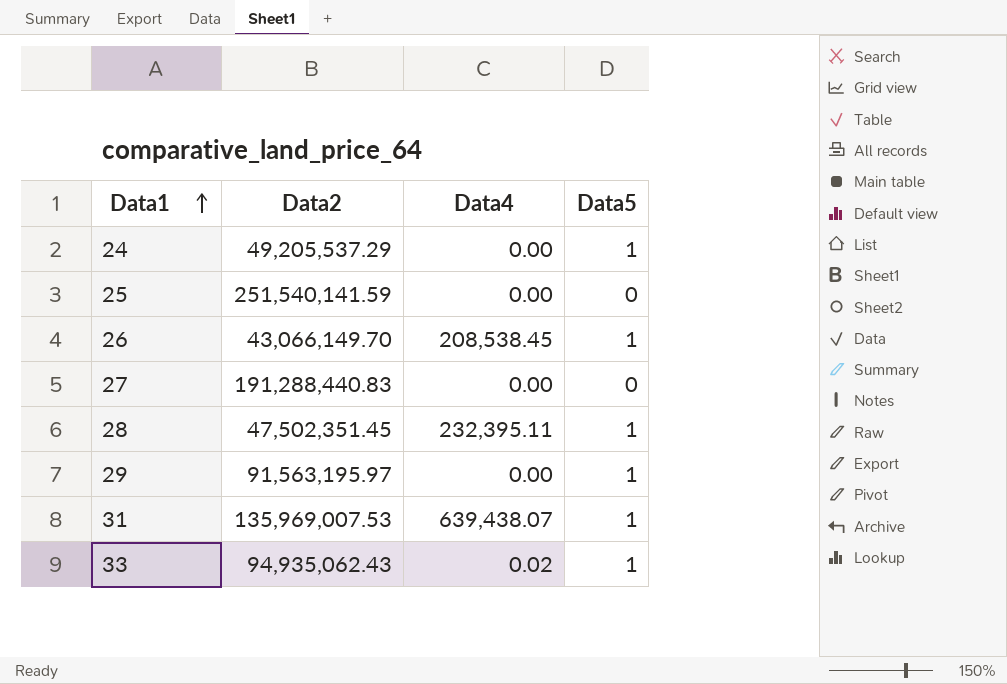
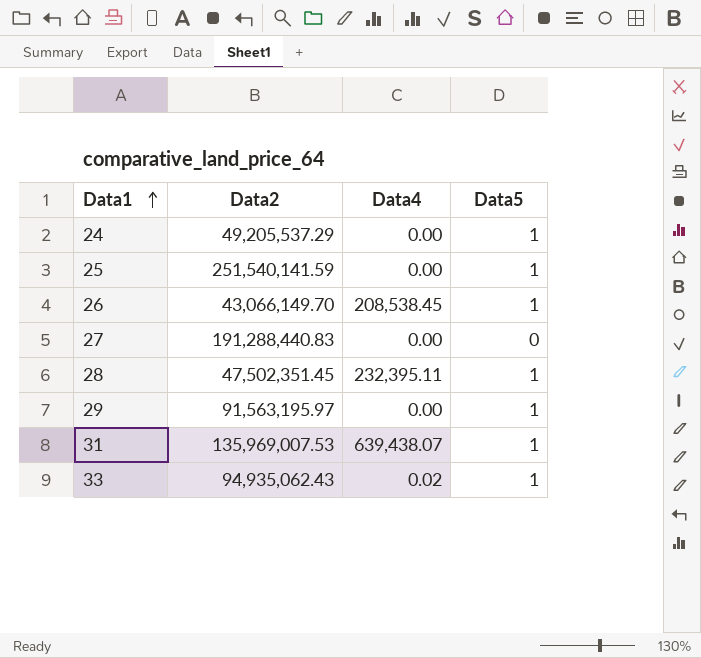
25 | Data5: 0 -> 1

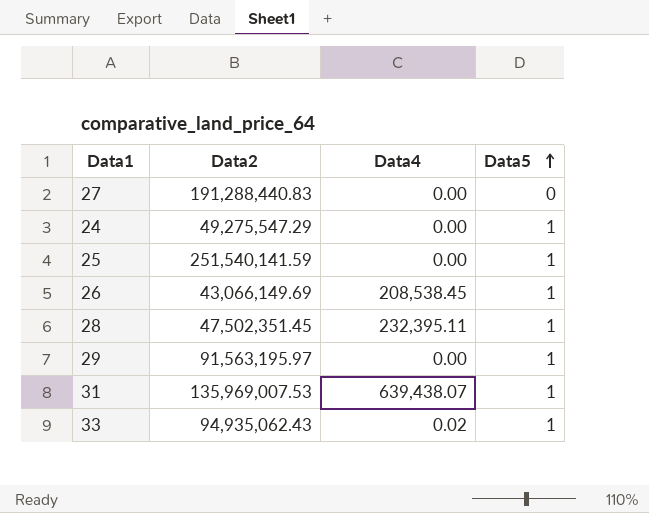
row order: Data1 ascending -> Data5 ascending
24 | Data2: 49,205,537.29 -> 49,275,547.29
26 | Data2: 43,066,149.70 -> 43,066,149.69

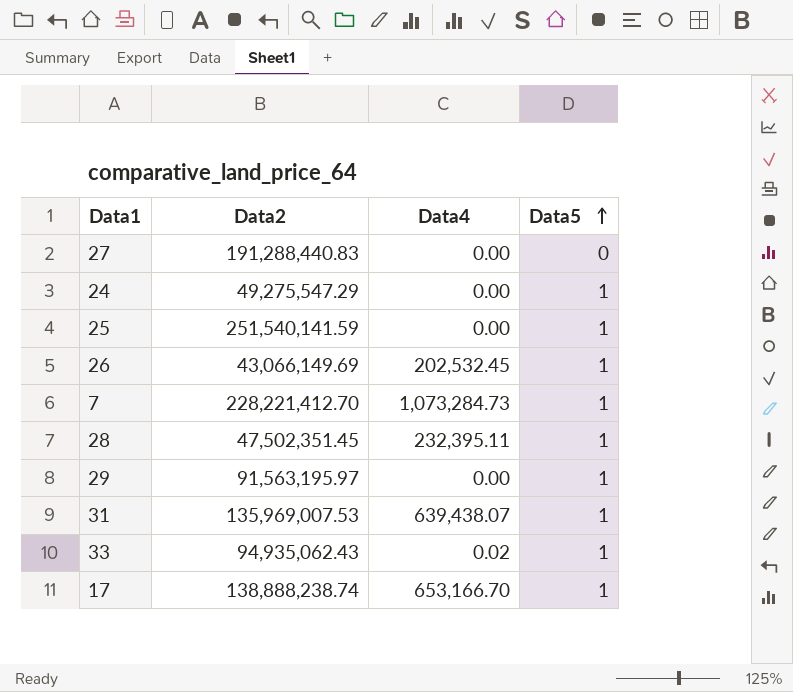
26 | Data4: 208,538.45 -> 202,532.45
row 7: none -> 228,221,412.70 | 1,073,284.73 | 1
row 17: none -> 138,888,238.74 | 653,166.70 | 1

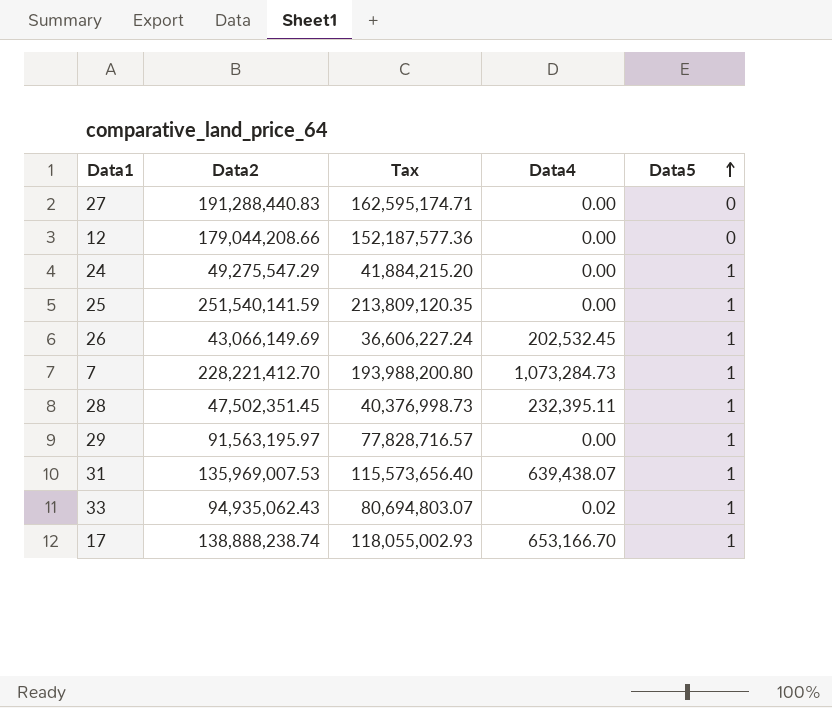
column Tax | formula: none -> [Data2] * 0.85
row 12: none -> 179,044,208.66 | 152,187,577.36 | 0.00 | 0

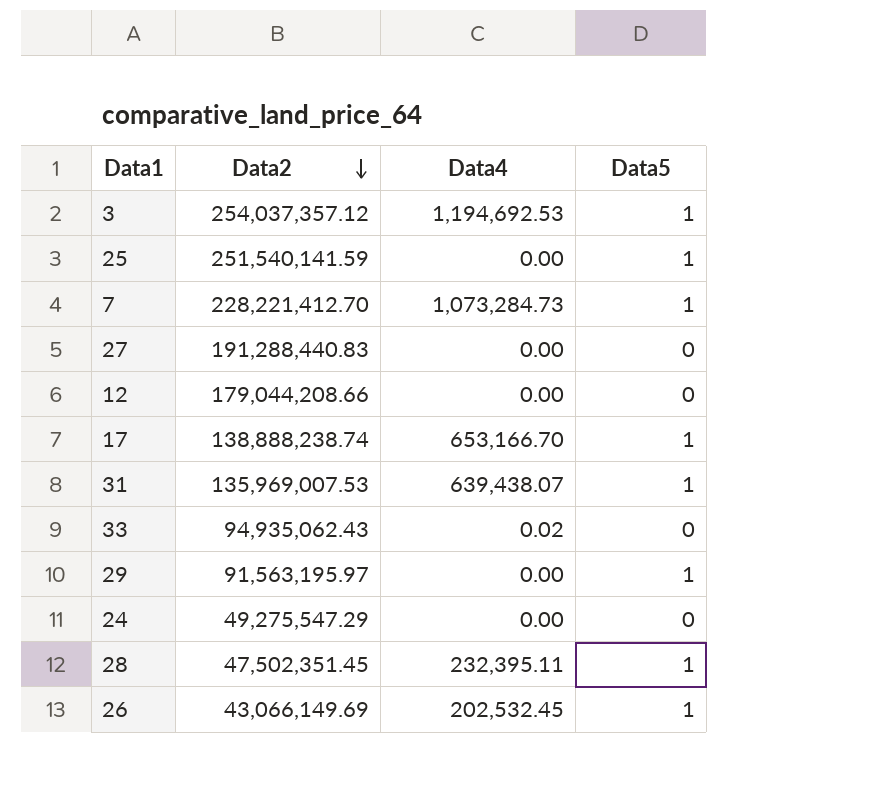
row order: Data5 ascending -> Data2 descending
column Tax | formula: [Data2] * 0.85 -> none
row 3: none -> 254,037,357.12 | 1,194,692.53 | 1
33 | Data5: 1 -> 0
24 | Data5: 1 -> 0

